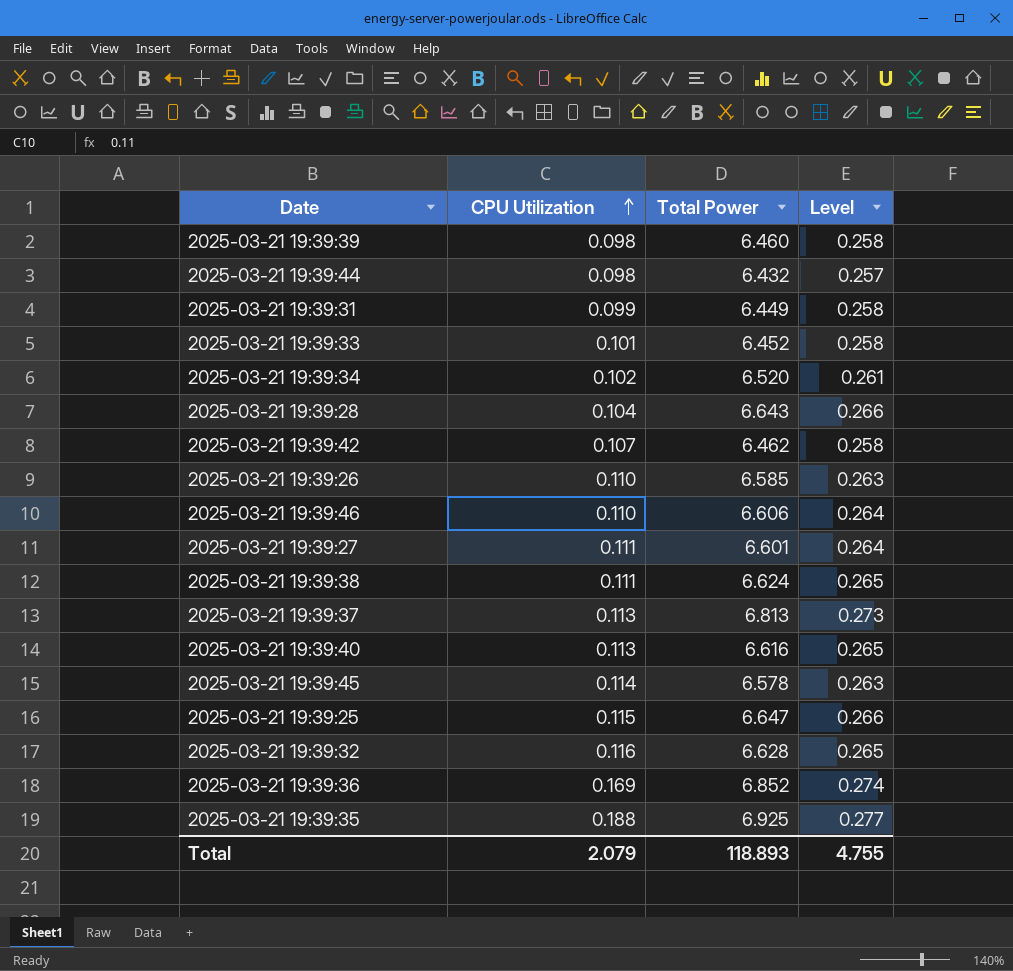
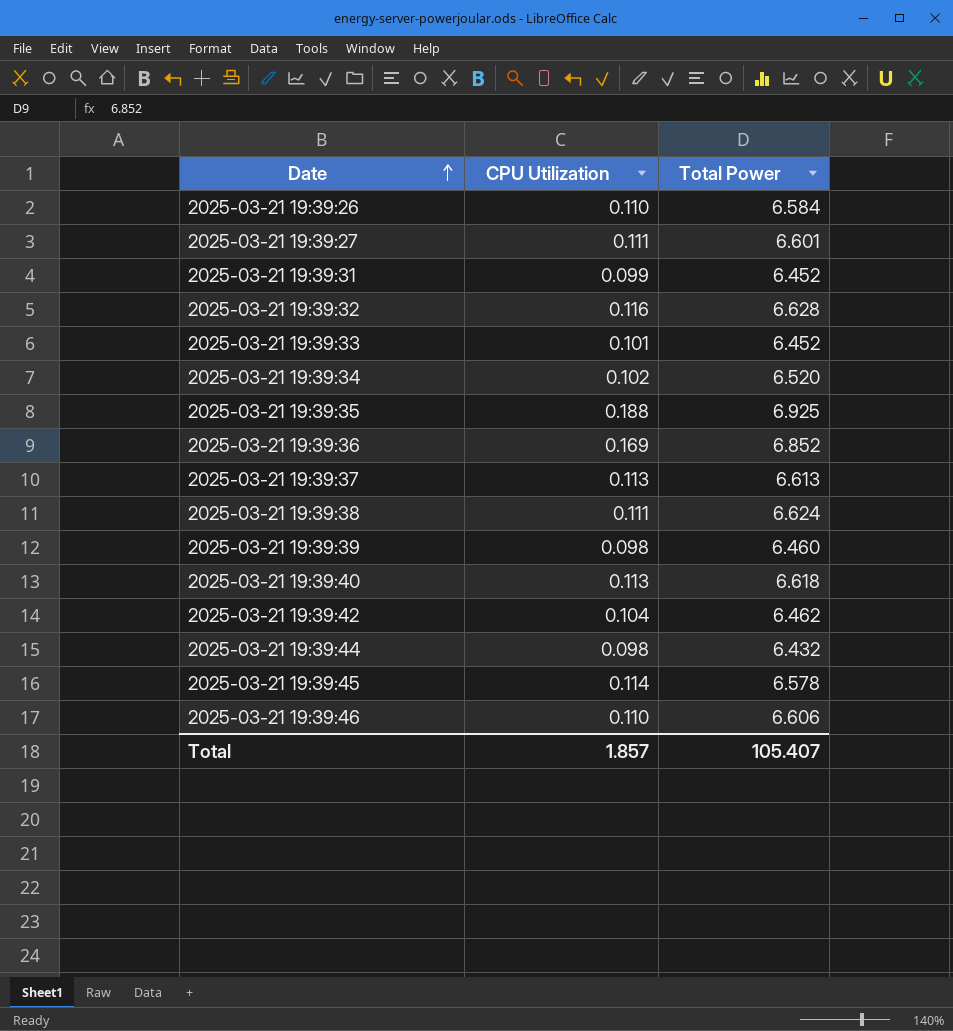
row order: CPU Utilization ascending -> Date ascending
column Level | formula: [Total Power] * 0.04 -> none
row 2025-03-21 19:39:28: 0.104 | 6.643 | 0.266 -> none
row 2025-03-21 19:39:25: 0.115 | 6.647 | 0.266 -> none
2025-03-21 19:39:26 | Total Power: 6.585 -> 6.584
2025-03-21 19:39:31 | Total Power: 6.449 -> 6.452
2025-03-21 19:39:37 | Total Power: 6.813 -> 6.613
2025-03-21 19:39:40 | Total Power: 6.616 -> 6.618
2025-03-21 19:39:42 | CPU Utilization: 0.107 -> 0.104
Total | CPU Utilization: 2.079 -> 1.857
Total | Total Power: 118.893 -> 105.407

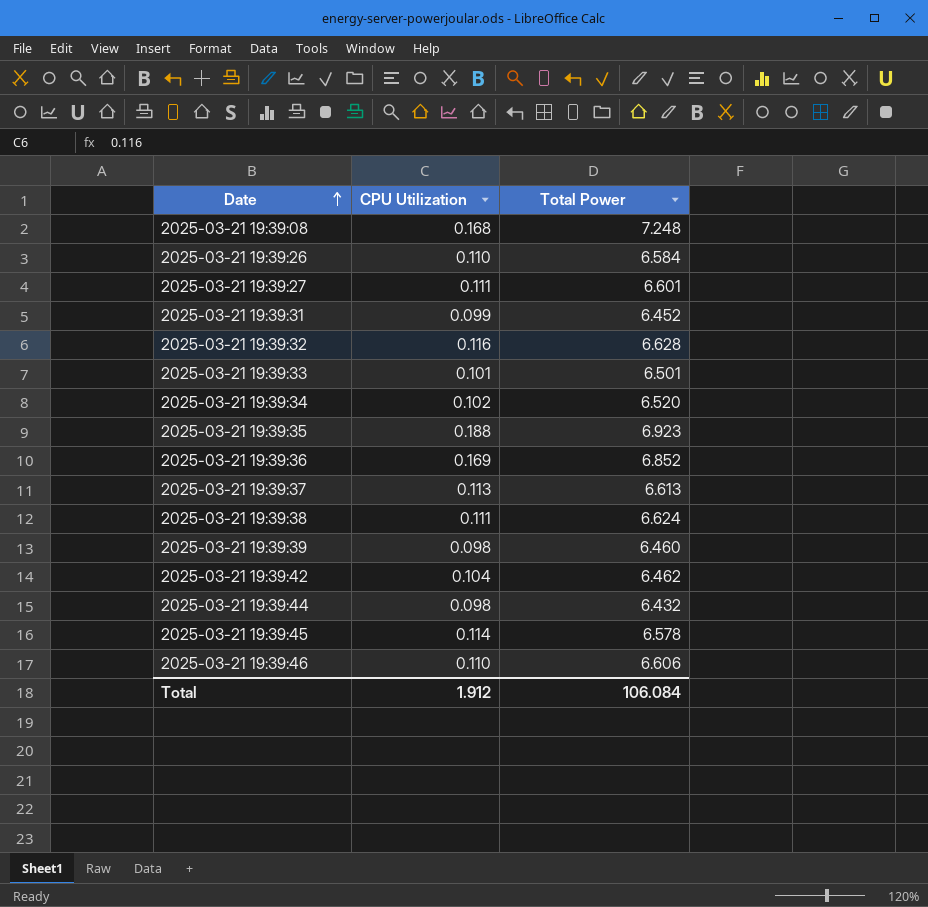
row 2025-03-21 19:39:40: 0.113 | 6.618 -> none
row 2025-03-21 19:39:08: none -> 0.168 | 7.248
2025-03-21 19:39:33 | Total Power: 6.452 -> 6.501
2025-03-21 19:39:35 | Total Power: 6.925 -> 6.923
Total | CPU Utilization: 1.857 -> 1.912
Total | Total Power: 105.407 -> 106.084

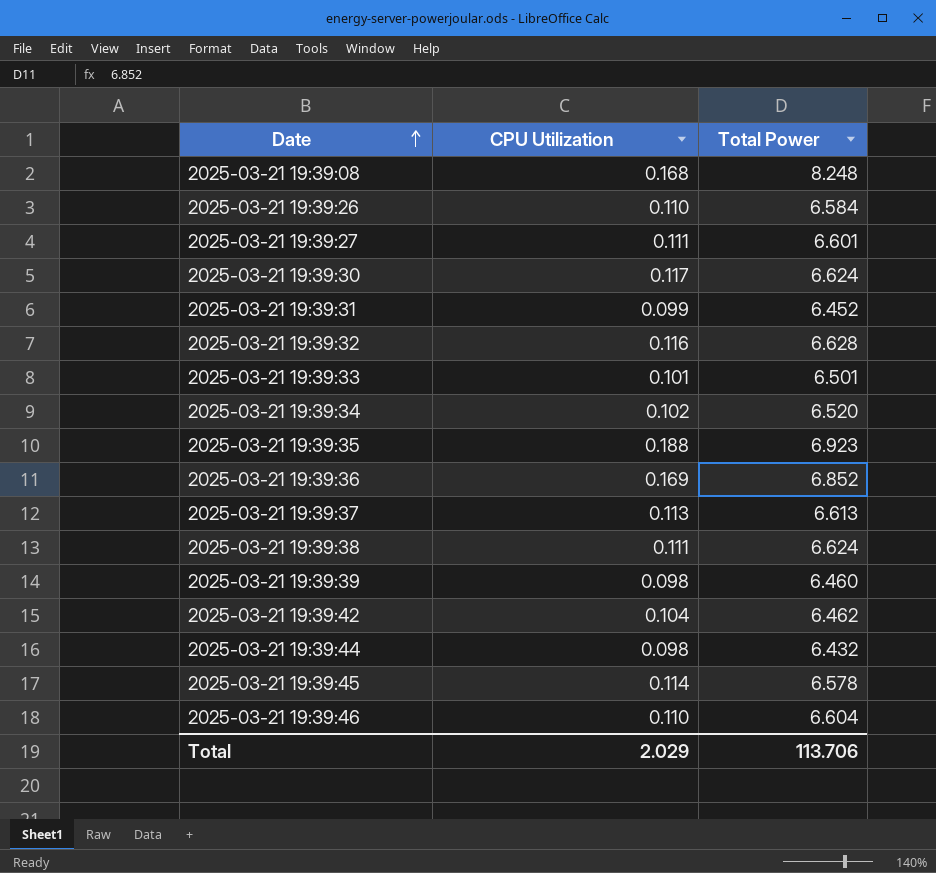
2025-03-21 19:39:08 | Total Power: 7.248 -> 8.248
row 2025-03-21 19:39:30: none -> 0.117 | 6.624
2025-03-21 19:39:46 | Total Power: 6.606 -> 6.604
Total | CPU Utilization: 1.912 -> 2.029
Total | Total Power: 106.084 -> 113.706

